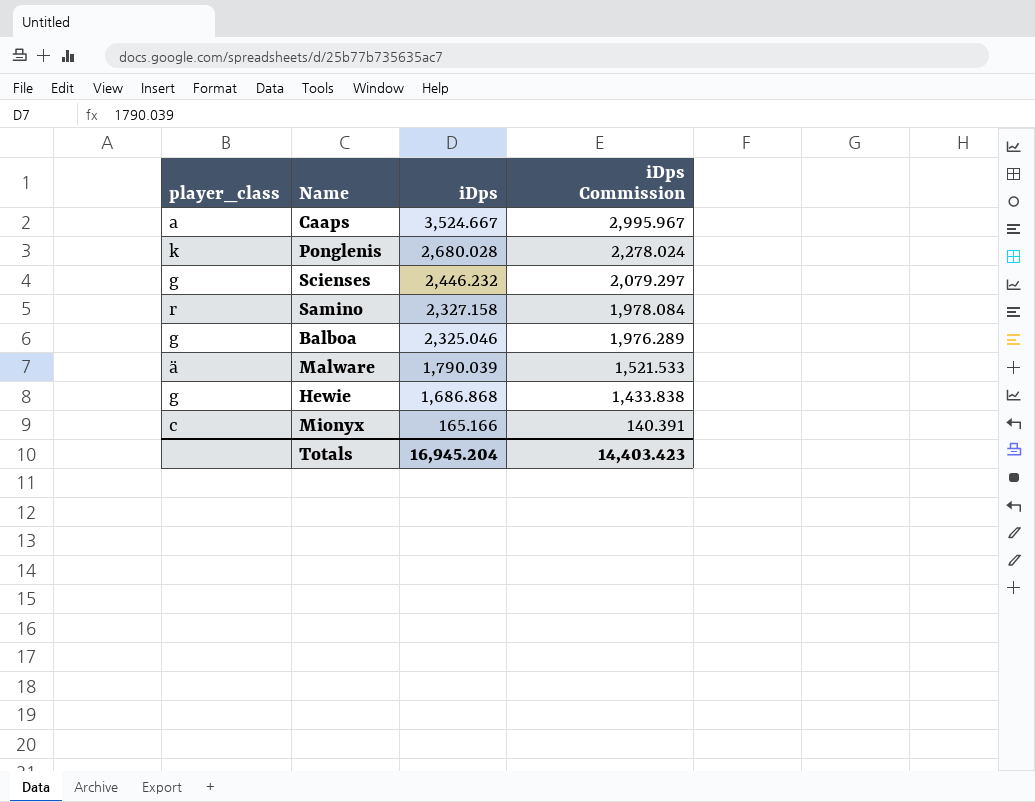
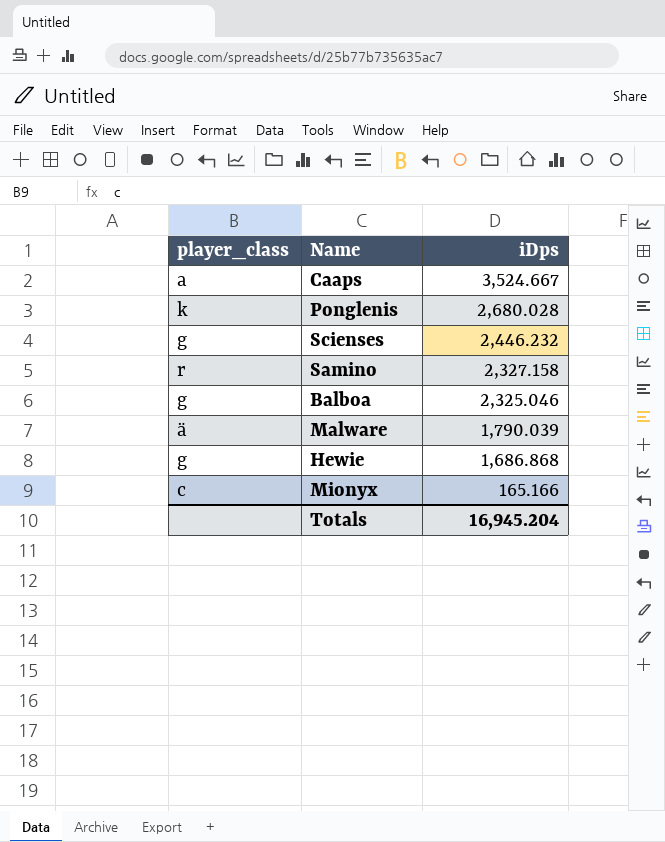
column iDps Commission | formula: [iDps] * 0.85 -> none

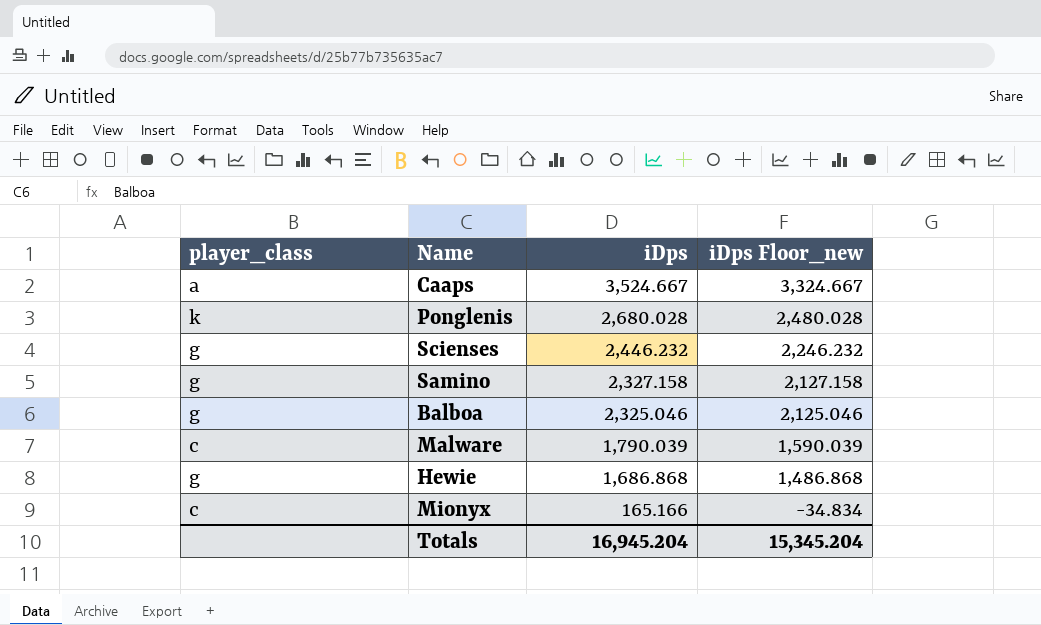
column iDps Floor_new | formula: none -> [iDps] - 200
Samino | player_class: r -> g
Malware | player_class: ä -> c

